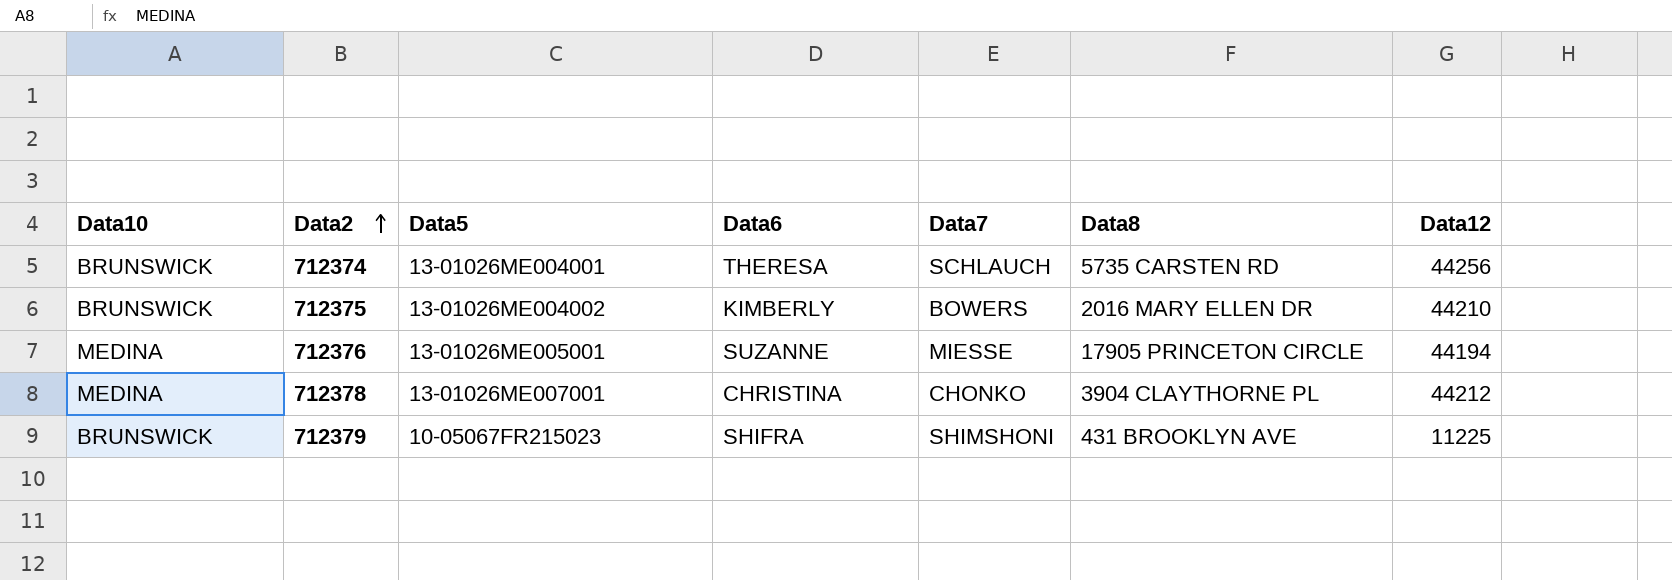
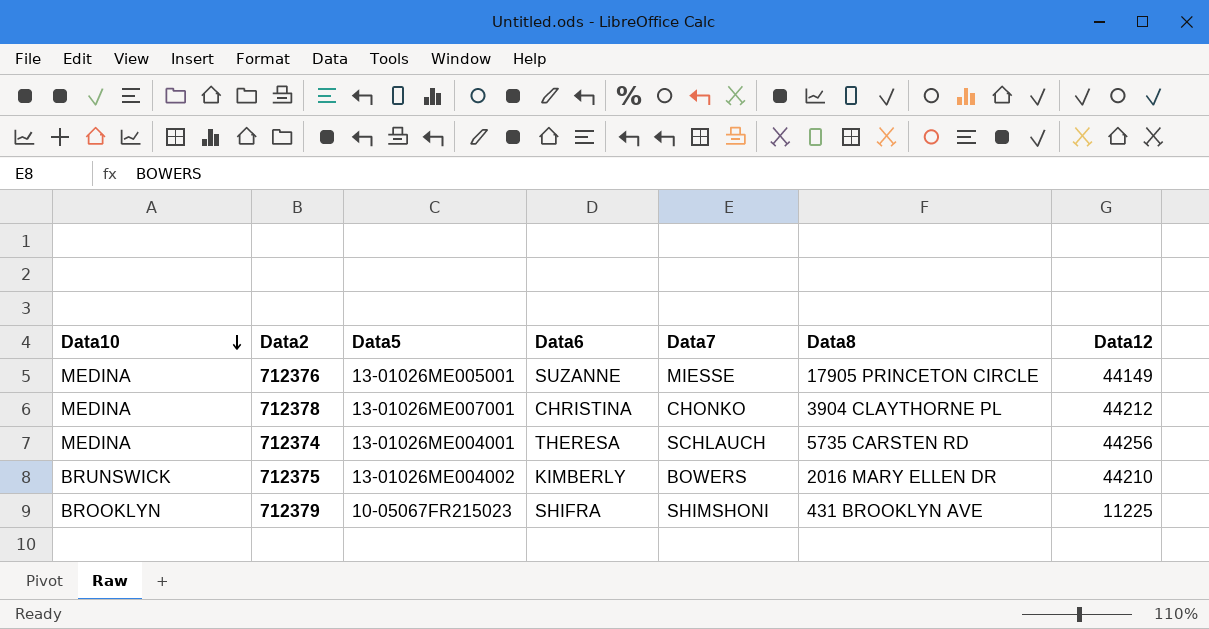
row order: Data2 ascending -> Data10 descending
712376 | Data12: 44194 -> 44149
712374 | Data10: BRUNSWICK -> MEDINA
712379 | Data10: BRUNSWICK -> BROOKLYN

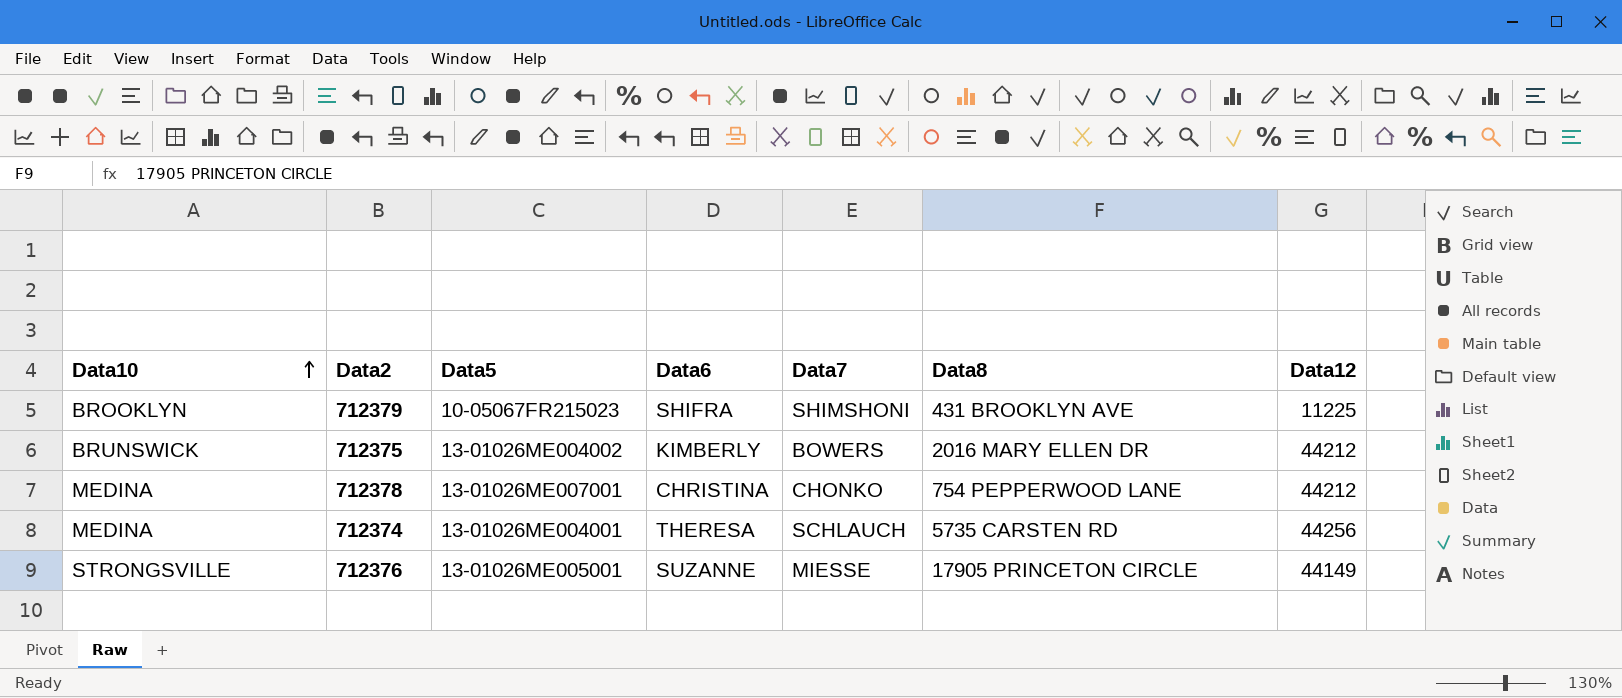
row order: Data10 descending -> Data10 ascending
712375 | Data12: 44210 -> 44212
712378 | Data8: 3904 CLAYTHORNE PL -> 754 PEPPERWOOD LANE
712376 | Data10: MEDINA -> STRONGSVILLE

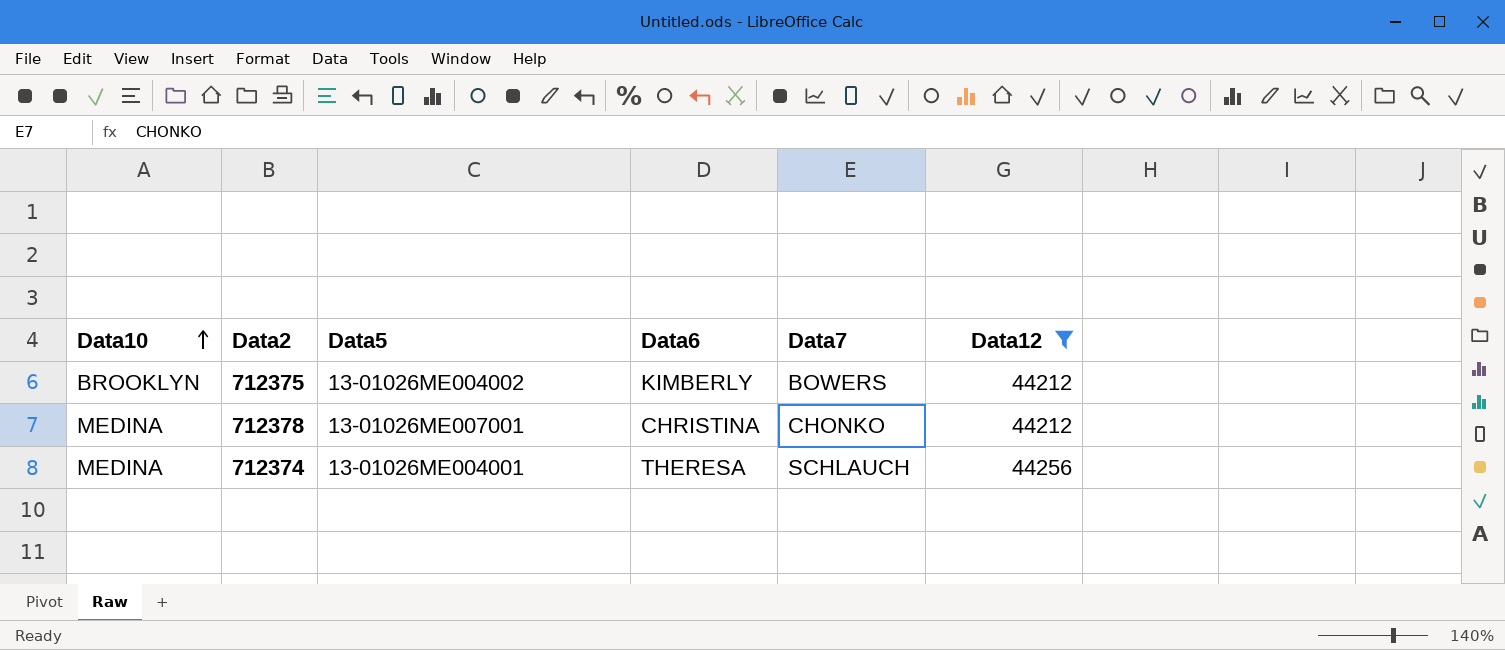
filter: none -> Data12 >= 44212
column Data8 | position: 6 -> none
712375 | Data10: BRUNSWICK -> BROOKLYN

